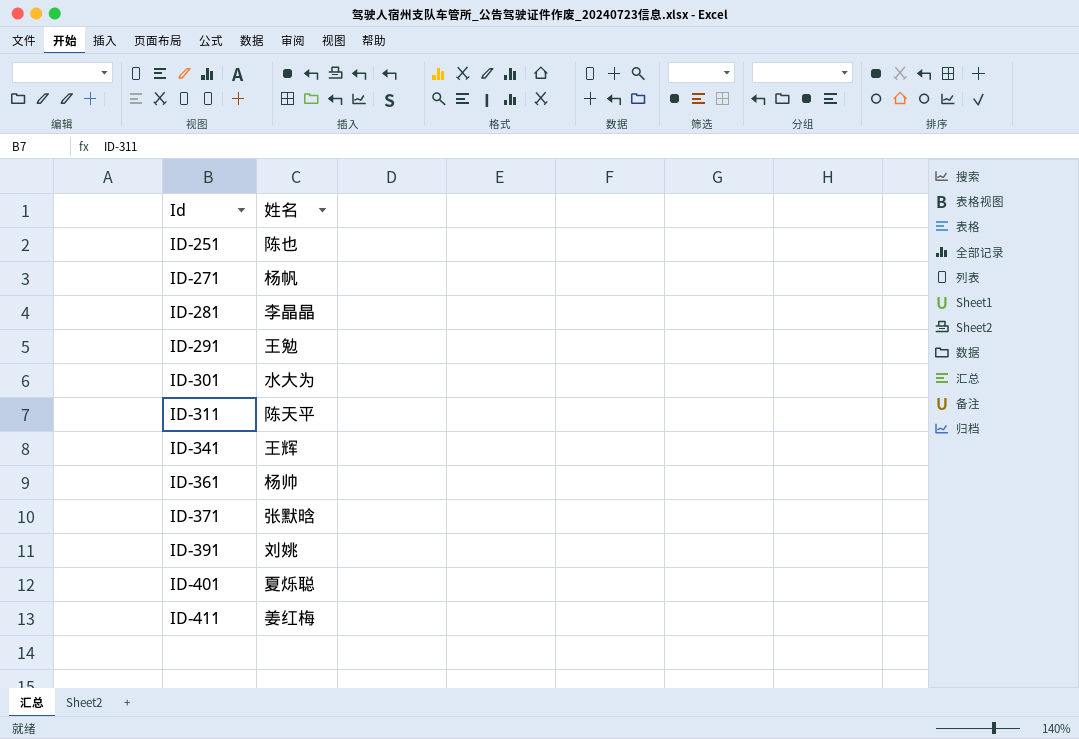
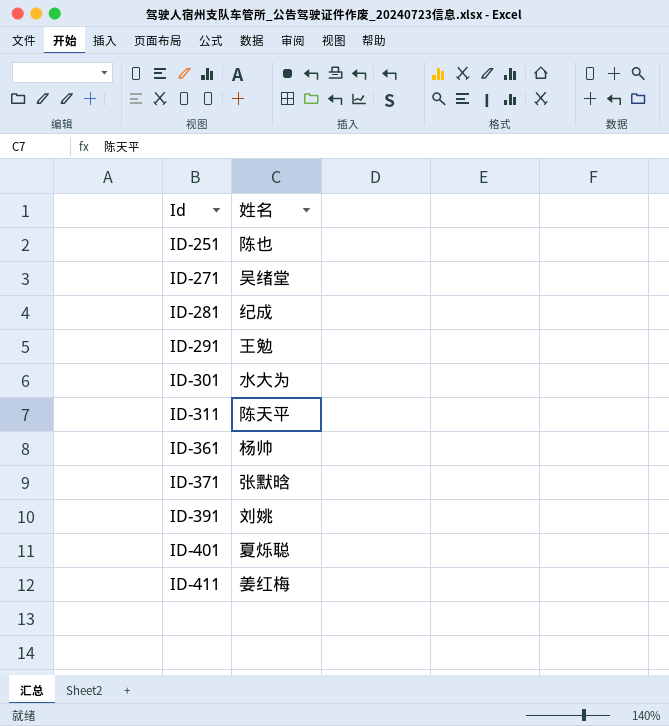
row ID-341: 王辉 -> none
ID-271 | 姓名: 杨帆 -> 吴绪堂
ID-281 | 姓名: 李晶晶 -> 纪成

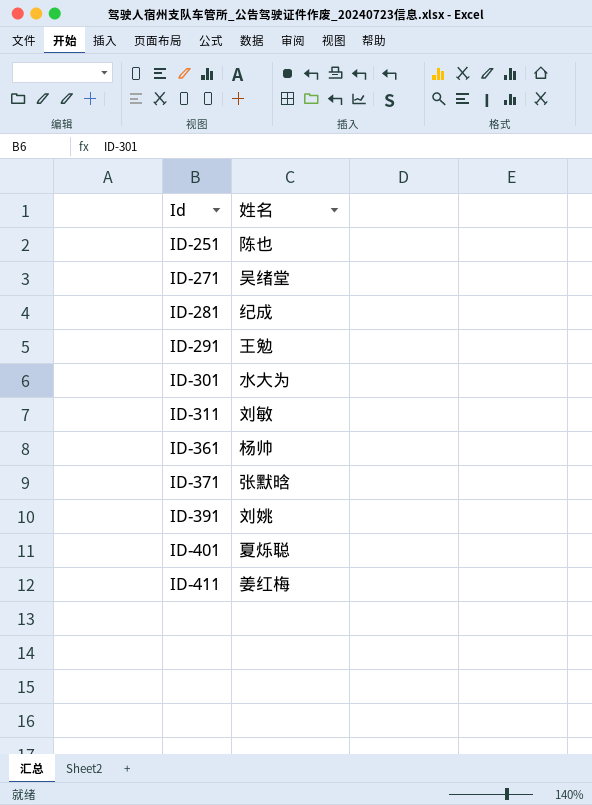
ID-311 | 姓名: 陈天平 -> 刘敏

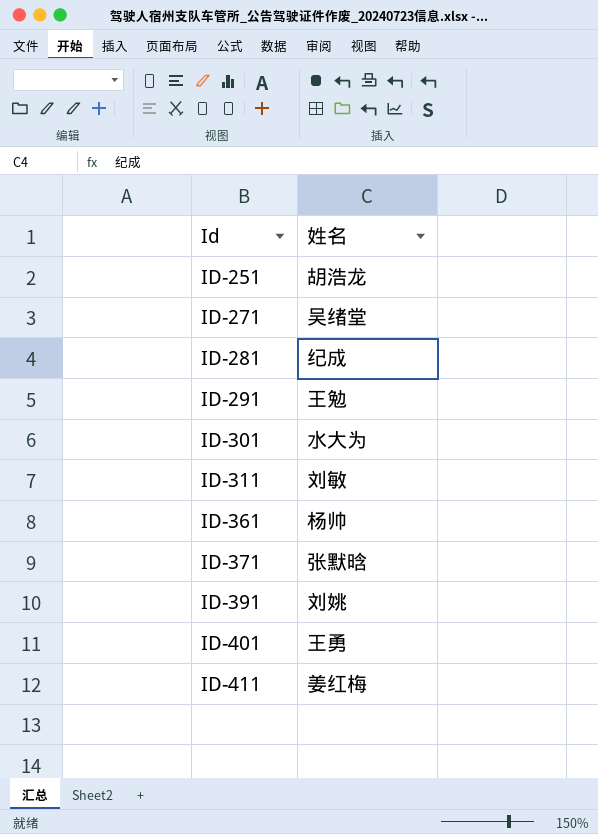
ID-251 | 姓名: 陈也 -> 胡浩龙
ID-401 | 姓名: 夏烁聪 -> 王勇

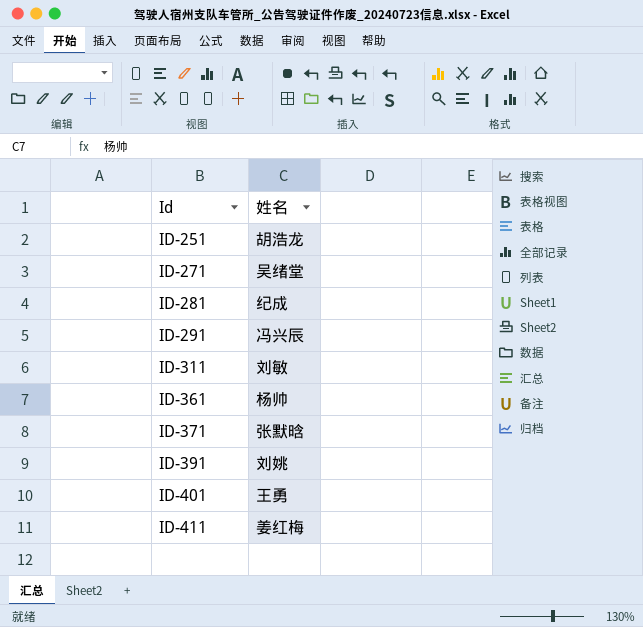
row ID-301: 水大为 -> none
ID-291 | 姓名: 王勉 -> 冯兴辰

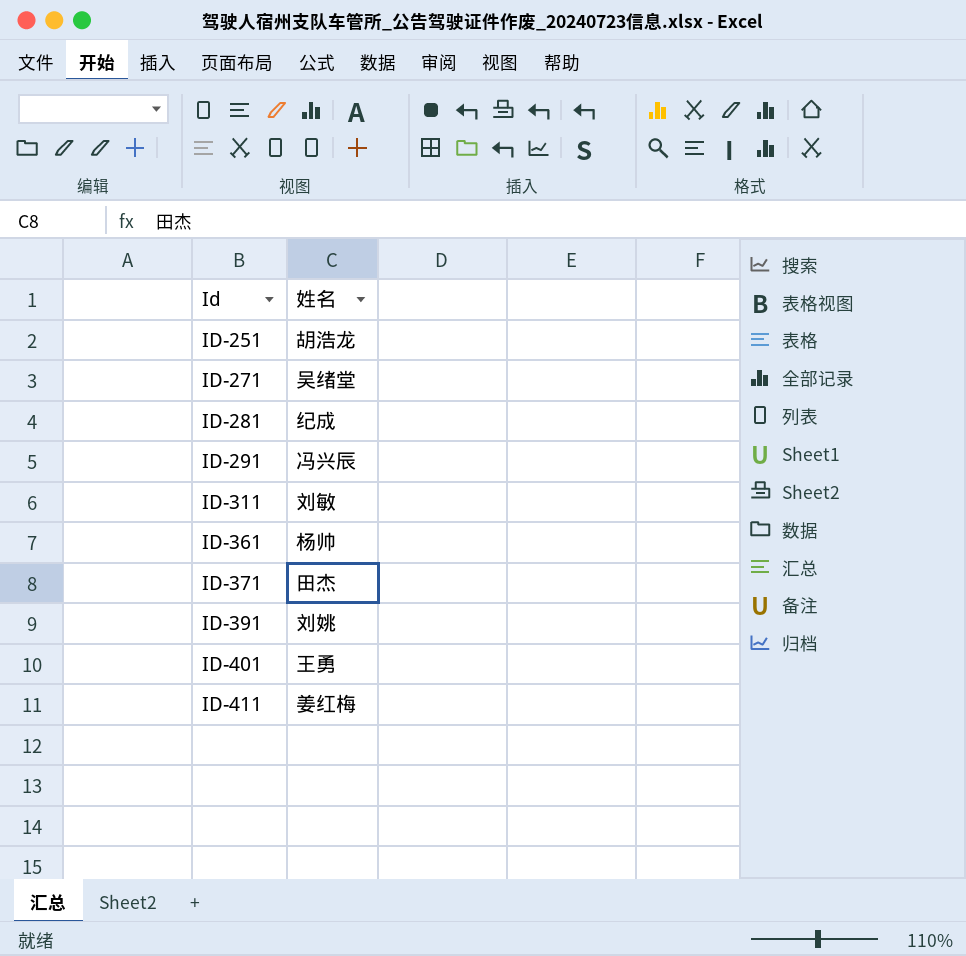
ID-371 | 姓名: 张默晗 -> 田杰

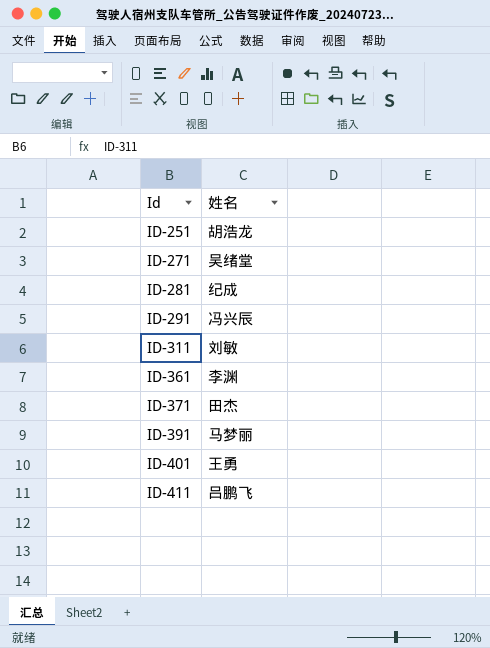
ID-361 | 姓名: 杨帅 -> 李渊
ID-391 | 姓名: 刘姚 -> 马梦丽
ID-411 | 姓名: 姜红梅 -> 吕鹏飞

